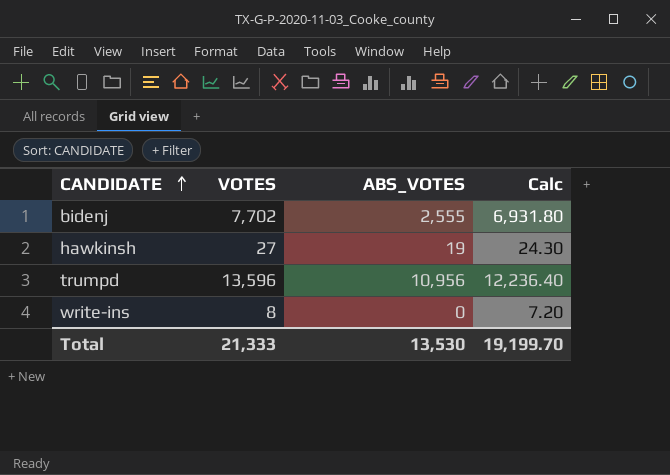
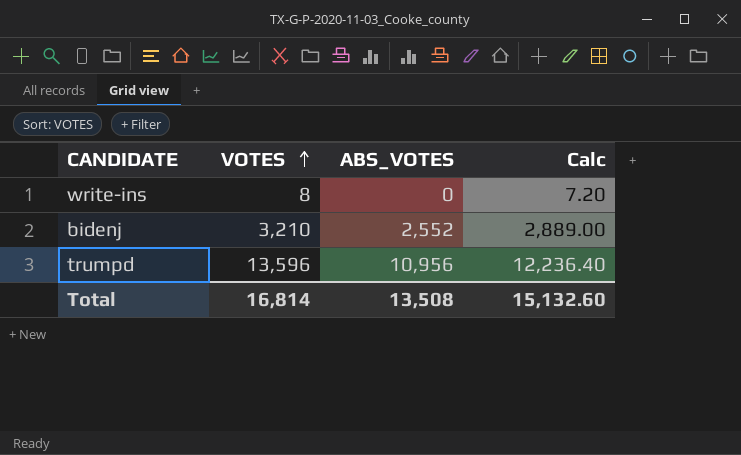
row order: CANDIDATE ascending -> VOTES ascending
row hawkinsh: 27 | 19 | 24.30 -> none
bidenj | VOTES: 7,702 -> 3,210
bidenj | ABS_VOTES: 2,555 -> 2,552
bidenj | Calc: 6,931.80 -> 2,889.00
Total | VOTES: 21,333 -> 16,814
Total | ABS_VOTES: 13,530 -> 13,508
Total | Calc: 19,199.70 -> 15,132.60

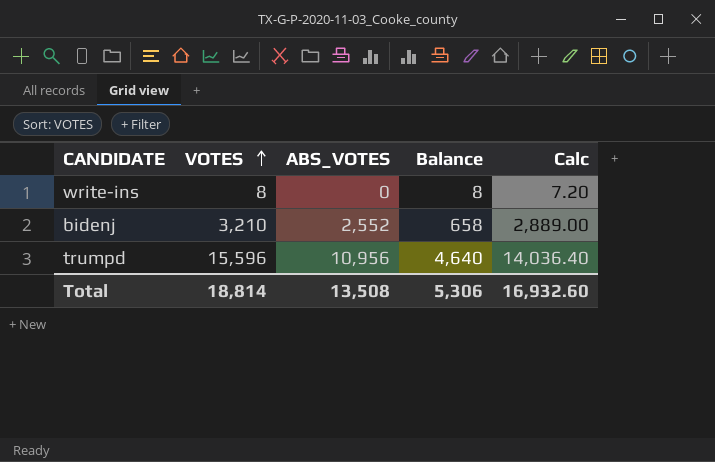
column Balance | formula: none -> [VOTES] - [ABS_VOTES]
trumpd | VOTES: 13,596 -> 15,596
trumpd | Calc: 12,236.40 -> 14,036.40
Total | VOTES: 16,814 -> 18,814
Total | Calc: 15,132.60 -> 16,932.60

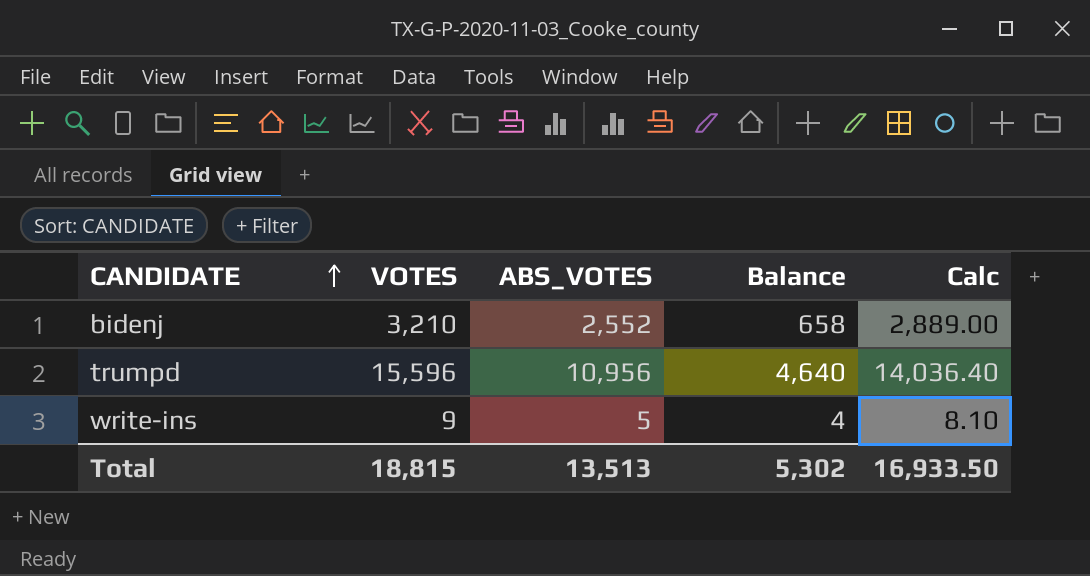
row order: VOTES ascending -> CANDIDATE ascending
write-ins | VOTES: 8 -> 9
write-ins | ABS_VOTES: 0 -> 5
write-ins | Balance: 8 -> 4
write-ins | Calc: 7.20 -> 8.10
Total | VOTES: 18,814 -> 18,815
Total | ABS_VOTES: 13,508 -> 13,513
Total | Balance: 5,306 -> 5,302
Total | Calc: 16,932.60 -> 16,933.50

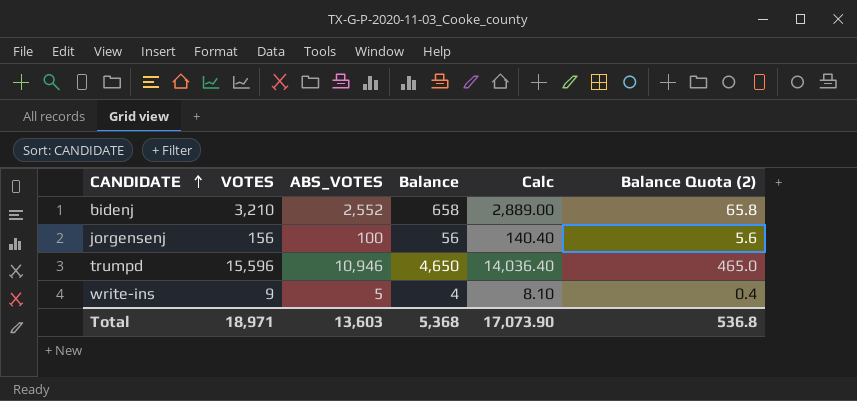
column Balance Quota (2) | formula: none -> [Balance] * 0.1
row jorgensenj: none -> 156 | 100 | 56 | 140.40 | 5.6
trumpd | ABS_VOTES: 10,956 -> 10,946
trumpd | Balance: 4,640 -> 4,650
Total | VOTES: 18,815 -> 18,971
Total | ABS_VOTES: 13,513 -> 13,603
Total | Balance: 5,302 -> 5,368
Total | Calc: 16,933.50 -> 17,073.90

